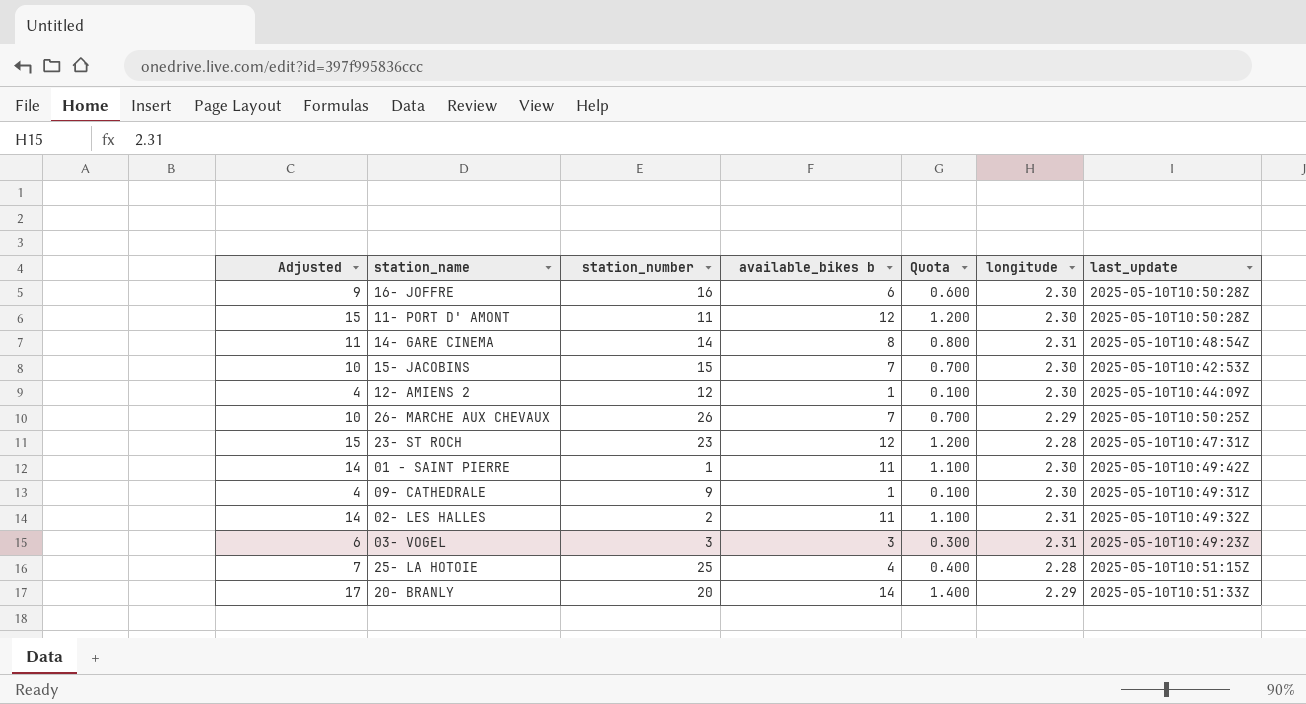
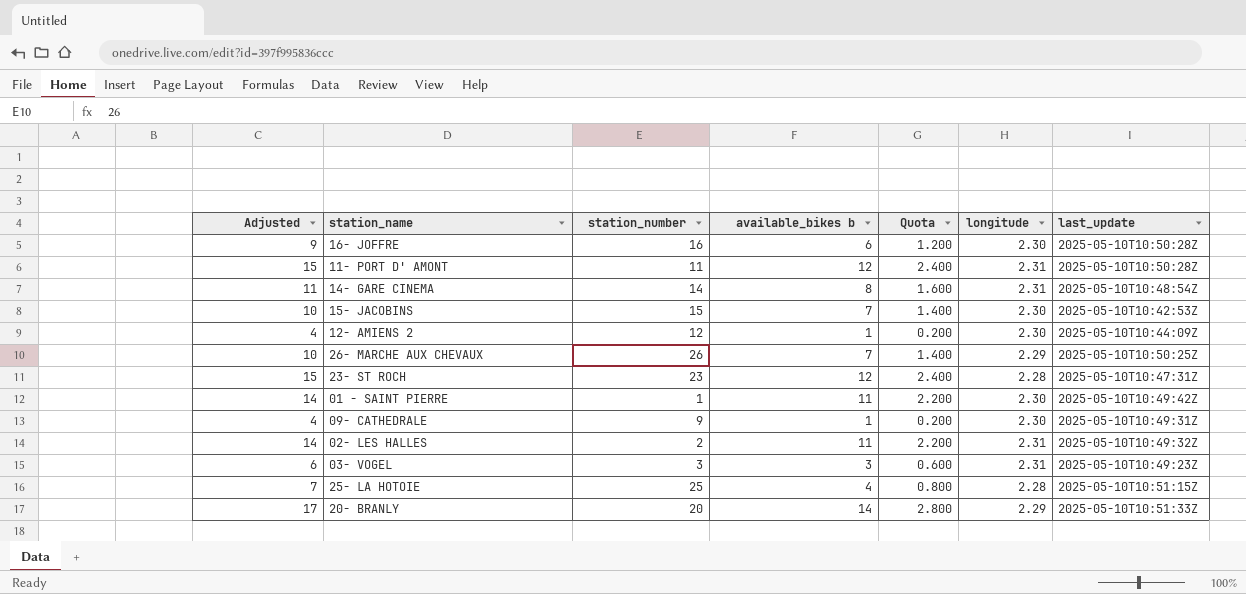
column Quota | formula: [available_bikes b] * 0.1 -> [available_bikes b] * 0.2
11- PORT D' AMONT | longitude: 2.30 -> 2.31

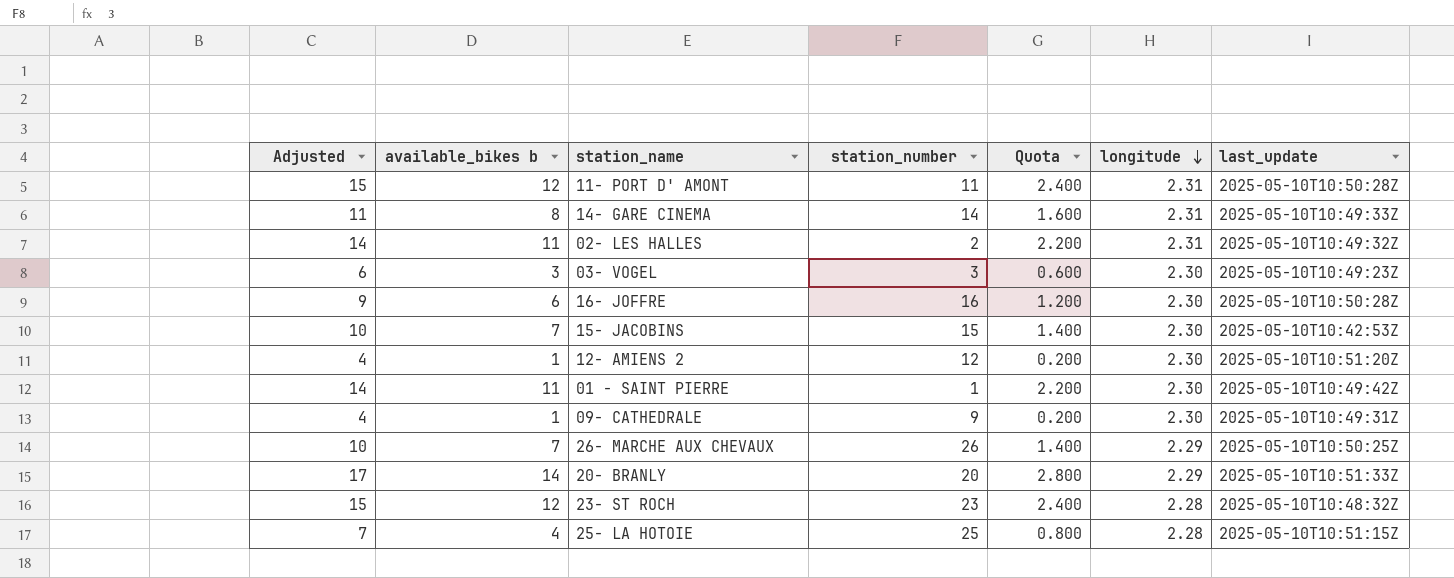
row order: none -> longitude descending
column available_bikes b | position: 4 -> 2
14- GARE CINEMA | last_update: 2025-05-10T10:48:54Z -> 2025-05-10T10:49:33Z
03- VOGEL | longitude: 2.31 -> 2.30
12- AMIENS 2 | last_update: 2025-05-10T10:44:09Z -> 2025-05-10T10:51:20Z
23- ST ROCH | last_update: 2025-05-10T10:47:31Z -> 2025-05-10T10:48:32Z

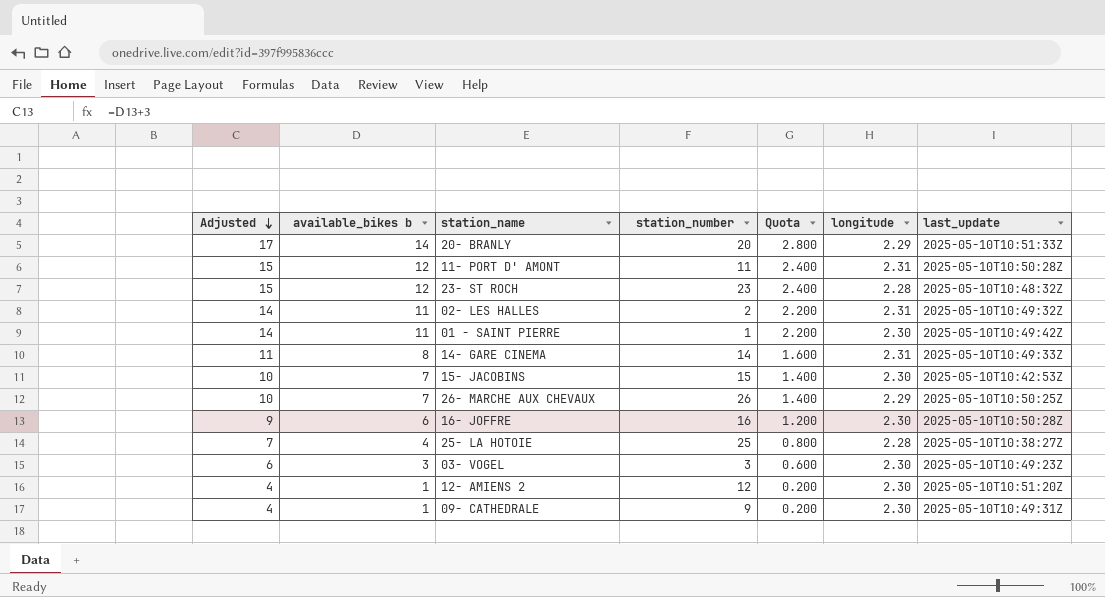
row order: longitude descending -> Adjusted descending
25- LA HOTOIE | last_update: 2025-05-10T10:51:15Z -> 2025-05-10T10:38:27Z

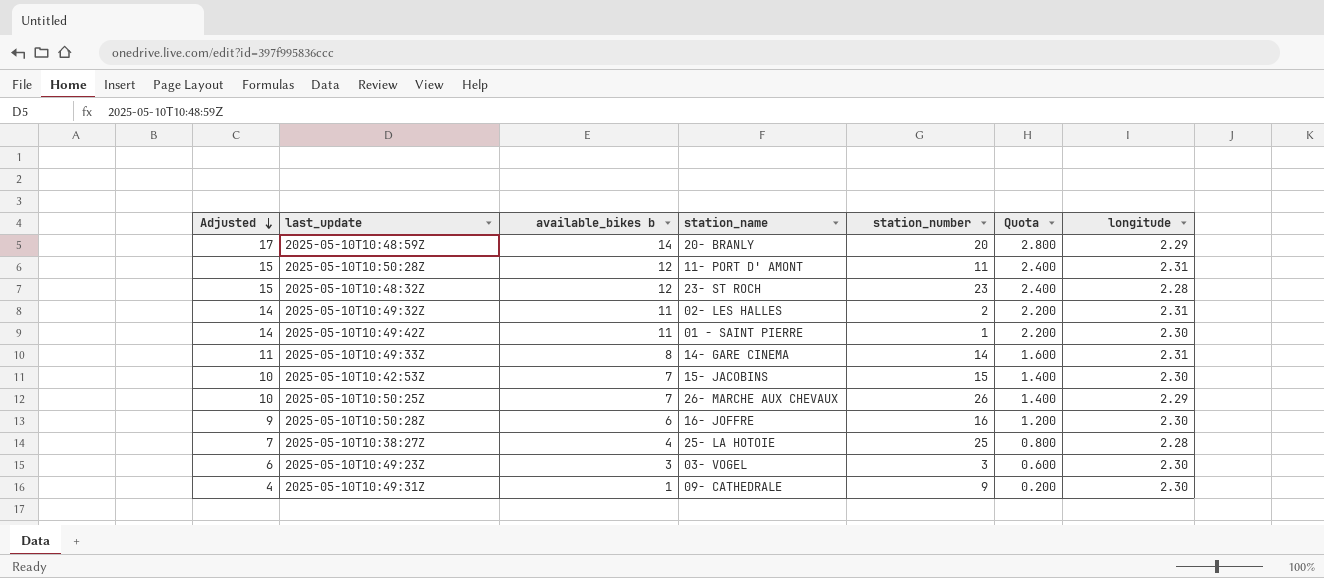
column last_update | position: 7 -> 2
row 12- AMIENS 2: 4 | 1 | 12 | 0.200 | 2.30 | 2025-05-10T10:51:20Z -> none
20- BRANLY | last_update: 2025-05-10T10:51:33Z -> 2025-05-10T10:48:59Z

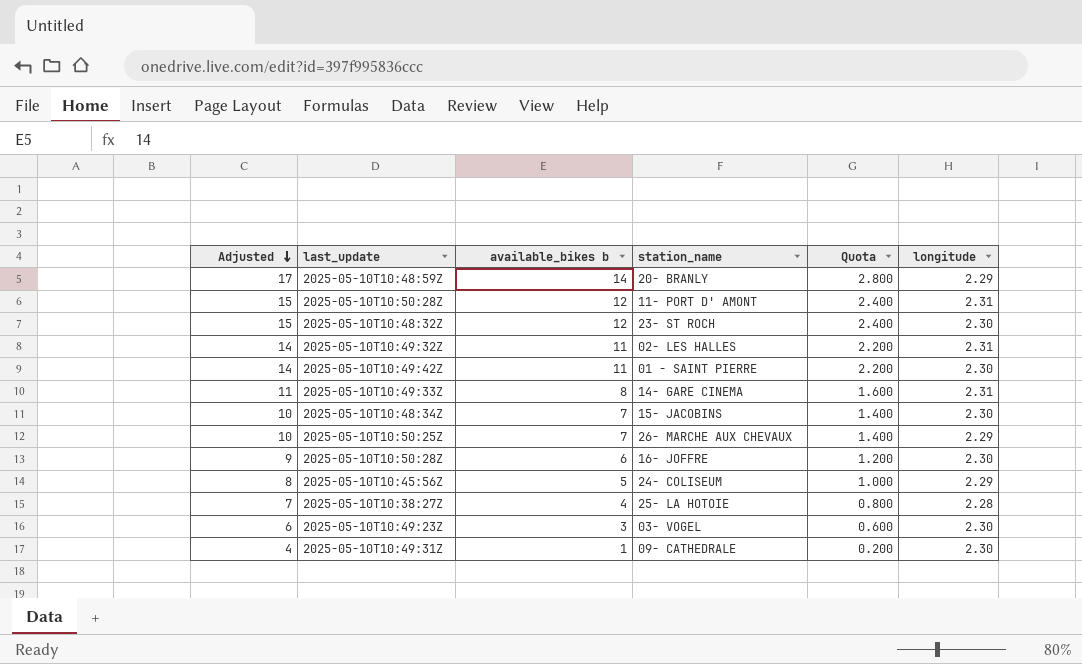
column station_number | position: 5 -> none
23- ST ROCH | longitude: 2.28 -> 2.30
15- JACOBINS | last_update: 2025-05-10T10:42:53Z -> 2025-05-10T10:48:34Z
row 24- COLISEUM: none -> 8 | 2025-05-10T10:45:56Z | 5 | 1.000 | 2.29

